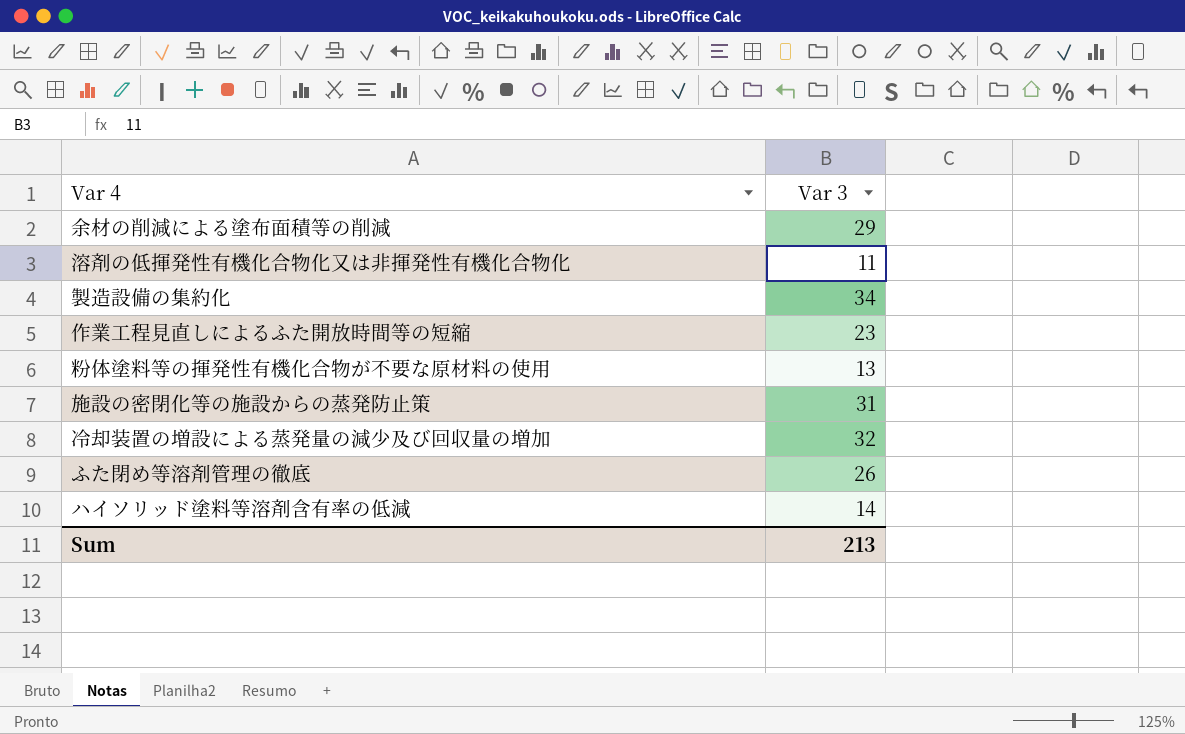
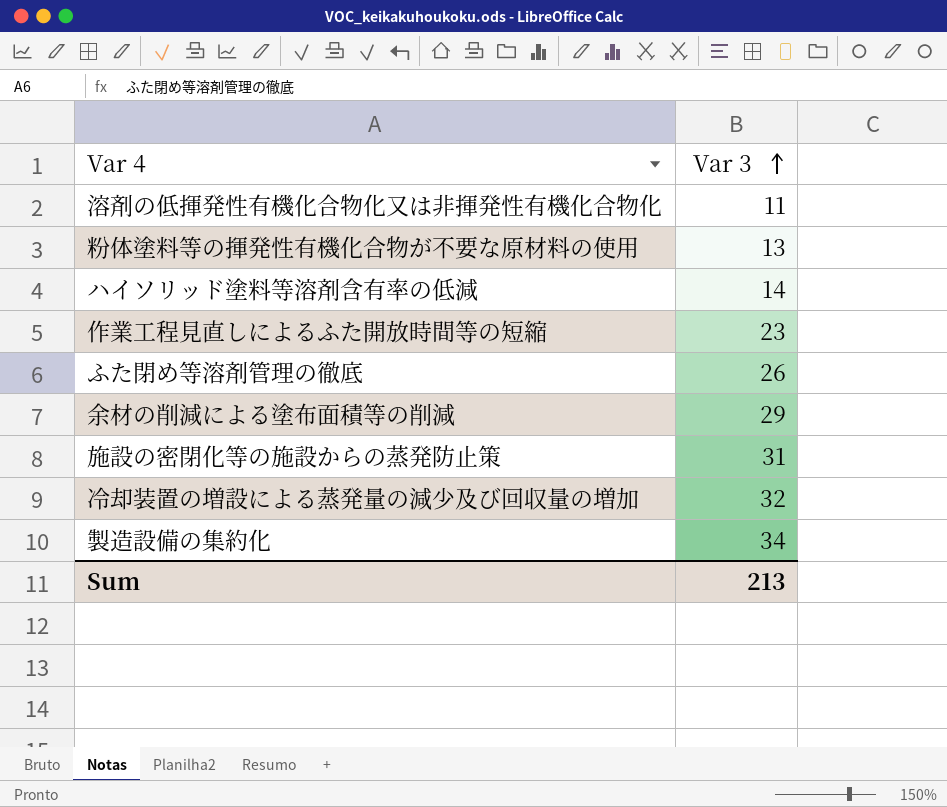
row order: none -> Var 3 ascending

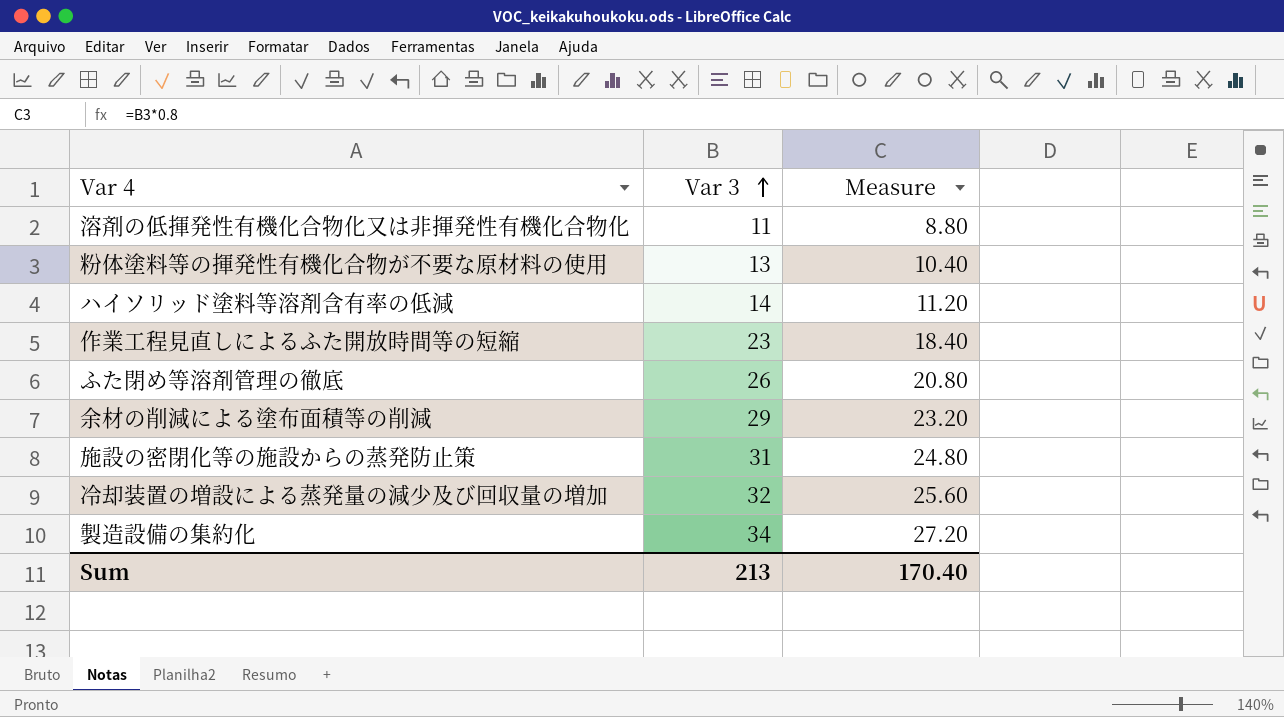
column Measure | formula: none -> [Var 3] * 0.8

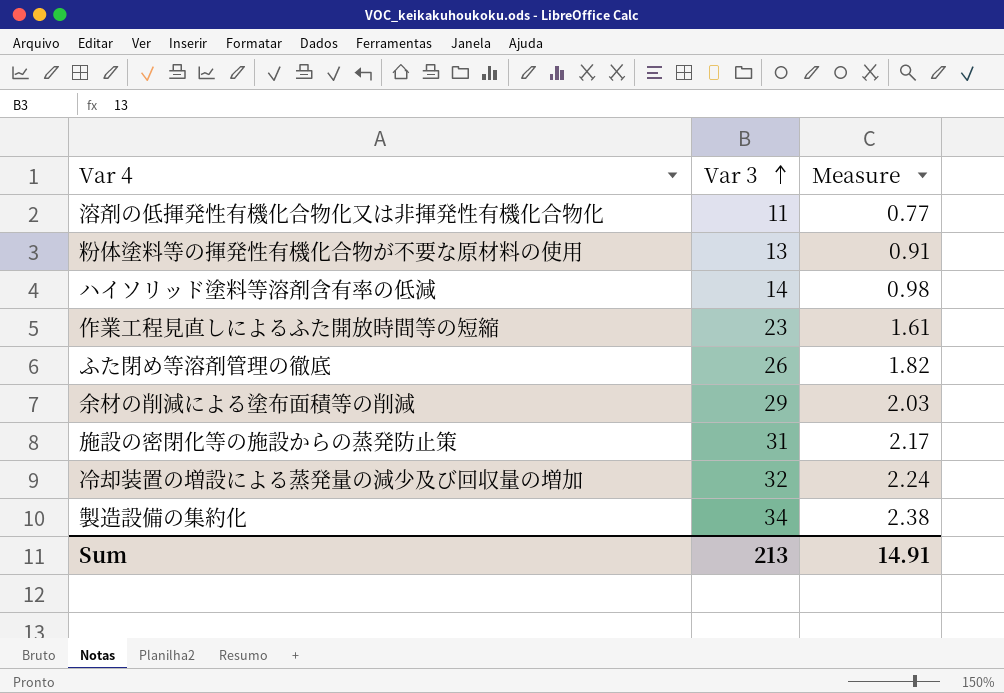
column Measure | formula: [Var 3] * 0.8 -> [Var 3] * 0.07
Sum | Measure: 170.40 -> 14.91

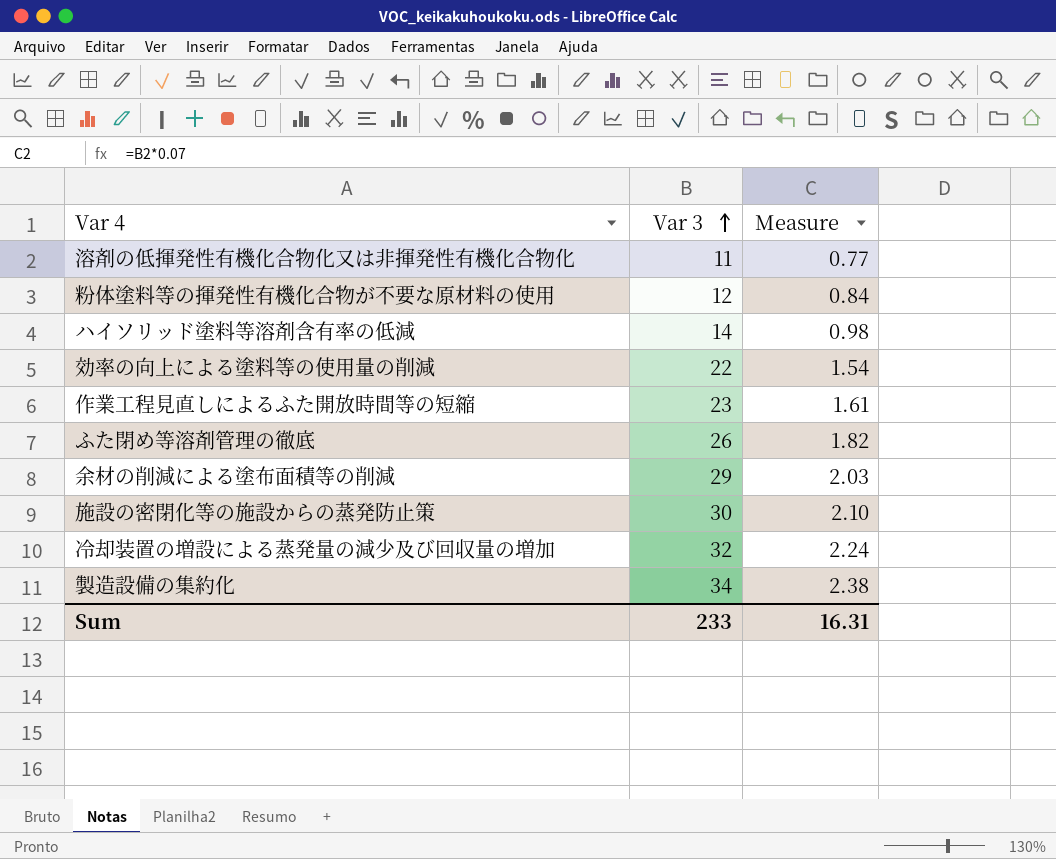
粉体塗料等の揮発性有機化合物が不要な原材料の使用 | Var 3: 13 -> 12
粉体塗料等の揮発性有機化合物が不要な原材料の使用 | Measure: 0.91 -> 0.84
row 効率の向上による塗料等の使用量の削減: none -> 22 | 1.54
施設の密閉化等の施設からの蒸発防止策 | Var 3: 31 -> 30
施設の密閉化等の施設からの蒸発防止策 | Measure: 2.17 -> 2.10
Sum | Var 3: 213 -> 233
Sum | Measure: 14.91 -> 16.31

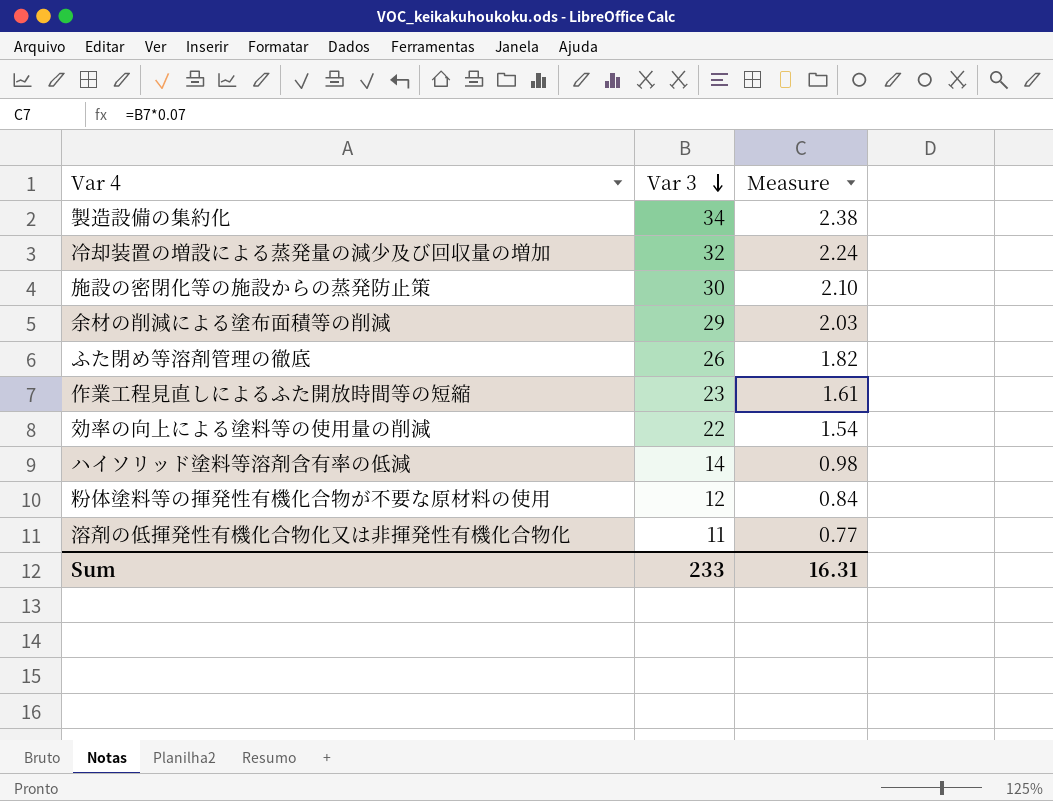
row order: Var 3 ascending -> Var 3 descending

